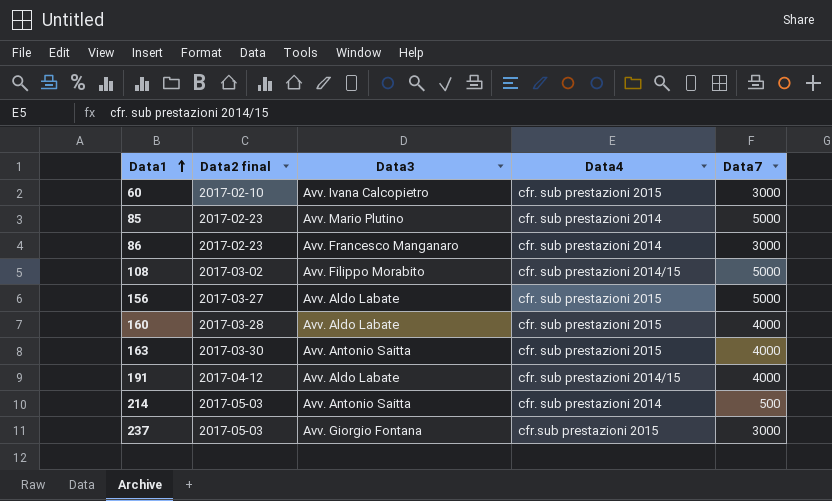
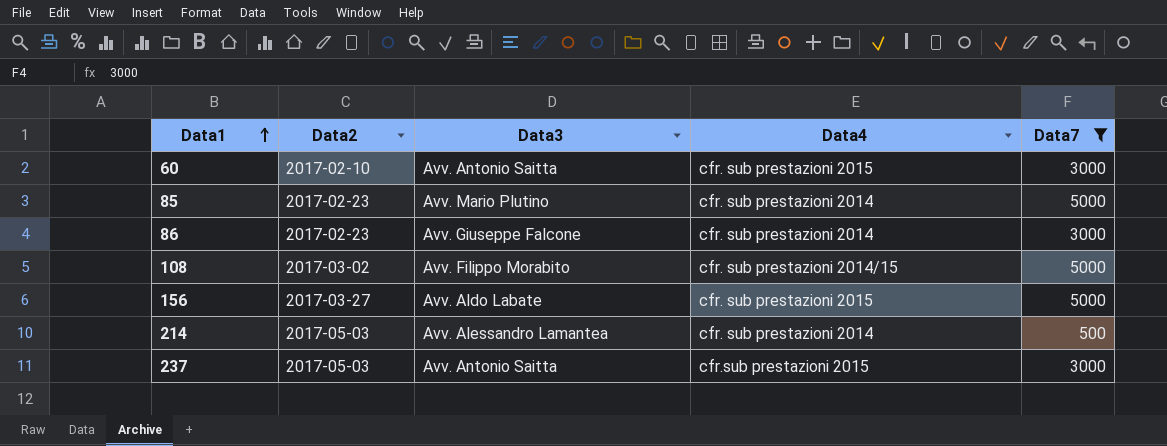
filter: none -> Data7 != 4000
column name: Data2 final -> Data2
60 | Data3: Avv. Ivana Calcopietro -> Avv. Antonio Saitta
86 | Data3: Avv. Francesco Manganaro -> Avv. Giuseppe Falcone
214 | Data3: Avv. Antonio Saitta -> Avv. Alessandro Lamantea
237 | Data3: Avv. Giorgio Fontana -> Avv. Antonio Saitta

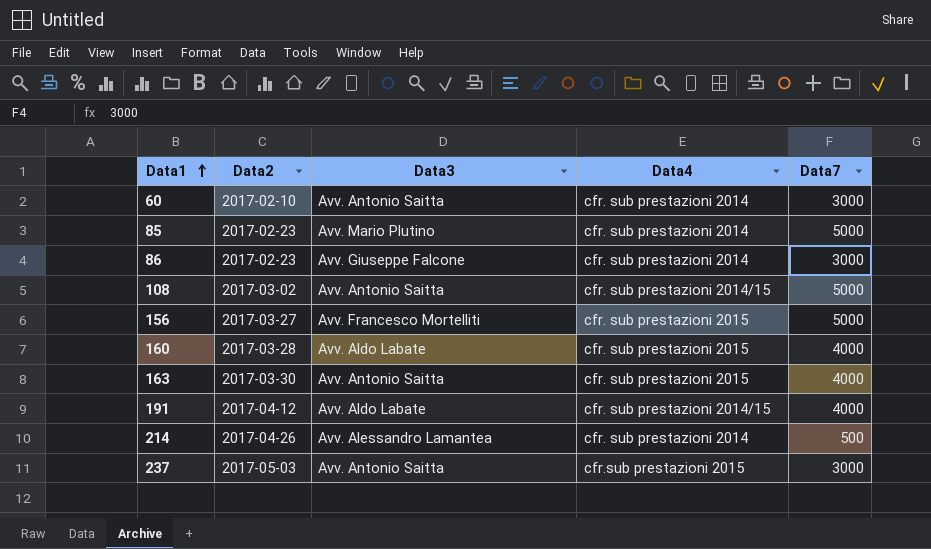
filter: Data7 != 4000 -> none
60 | Data4: cfr. sub prestazioni 2015 -> cfr. sub prestazioni 2014
108 | Data3: Avv. Filippo Morabito -> Avv. Antonio Saitta
156 | Data3: Avv. Aldo Labate -> Avv. Francesco Mortelliti
214 | Data2: 2017-05-03 -> 2017-04-26

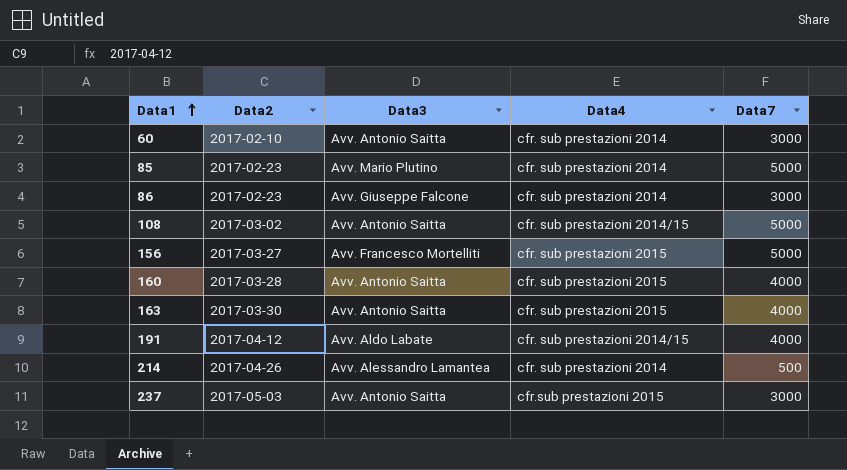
160 | Data3: Avv. Aldo Labate -> Avv. Antonio Saitta

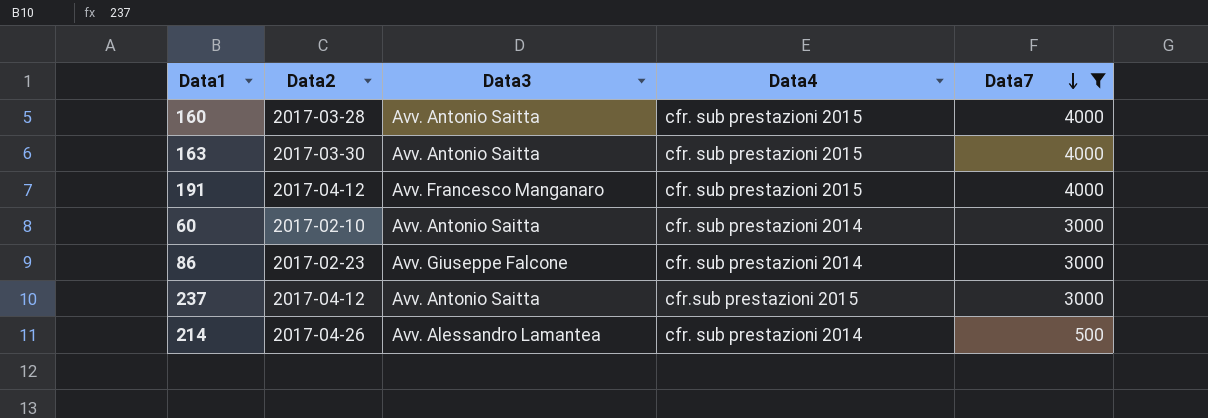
filter: none -> Data7 != 5000
row order: Data1 ascending -> Data7 descending
191 | Data3: Avv. Aldo Labate -> Avv. Francesco Manganaro
191 | Data4: cfr. sub prestazioni 2014/15 -> cfr. sub prestazioni 2015
237 | Data2: 2017-05-03 -> 2017-04-12

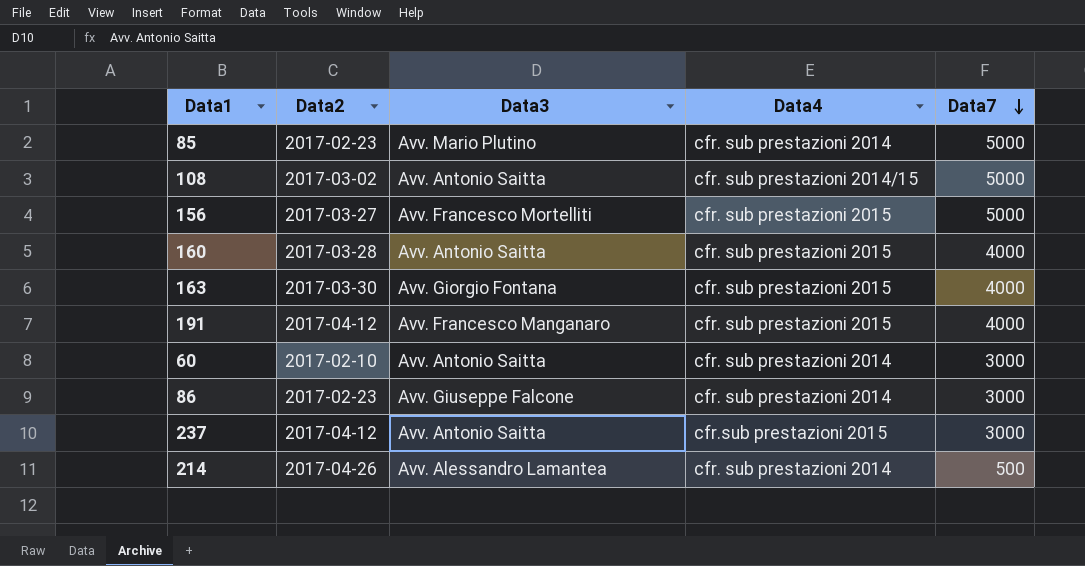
filter: Data7 != 5000 -> none
163 | Data3: Avv. Antonio Saitta -> Avv. Giorgio Fontana

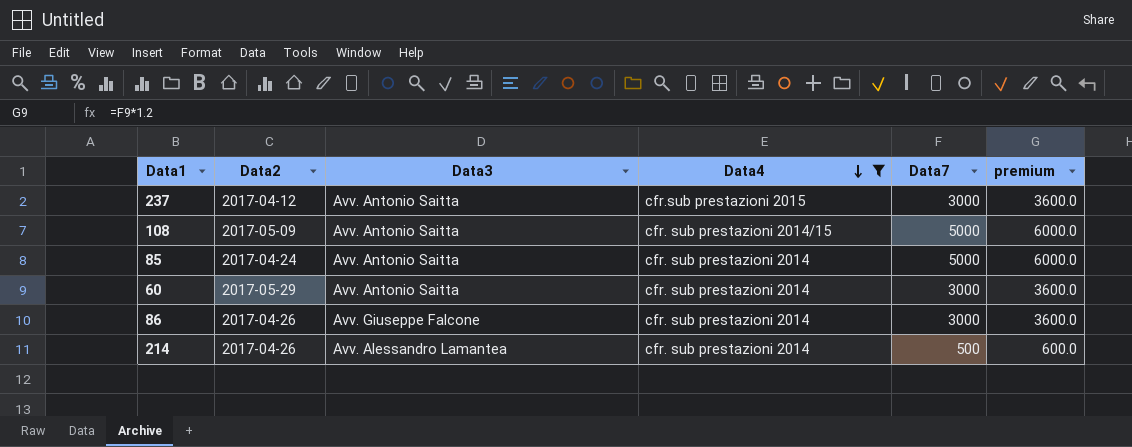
filter: none -> Data4 != cfr. sub prestazioni 2015
row order: Data7 descending -> Data4 descending
column premium | formula: none -> [Data7] * 1.2
108 | Data2: 2017-03-02 -> 2017-05-09
85 | Data2: 2017-02-23 -> 2017-04-24
85 | Data3: Avv. Mario Plutino -> Avv. Antonio Saitta
60 | Data2: 2017-02-10 -> 2017-05-29
86 | Data2: 2017-02-23 -> 2017-04-26

